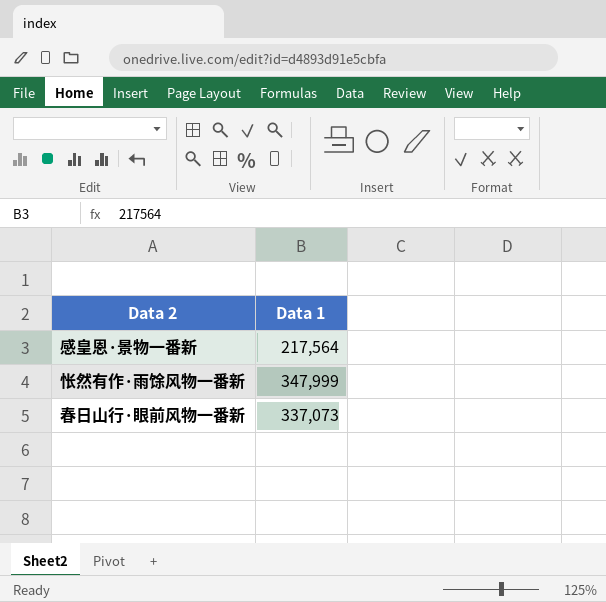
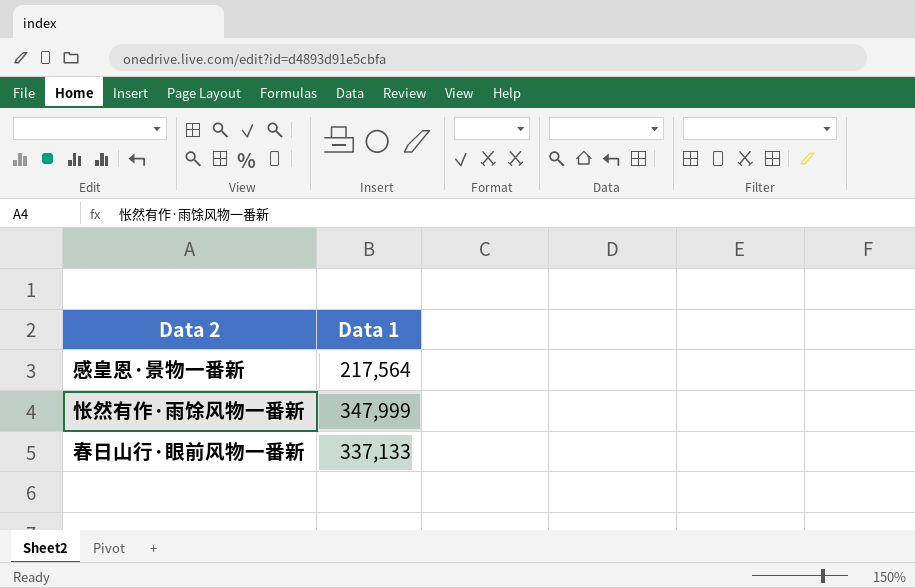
春日山行·眼前风物一番新 | Data 1: 337,073 -> 337,133

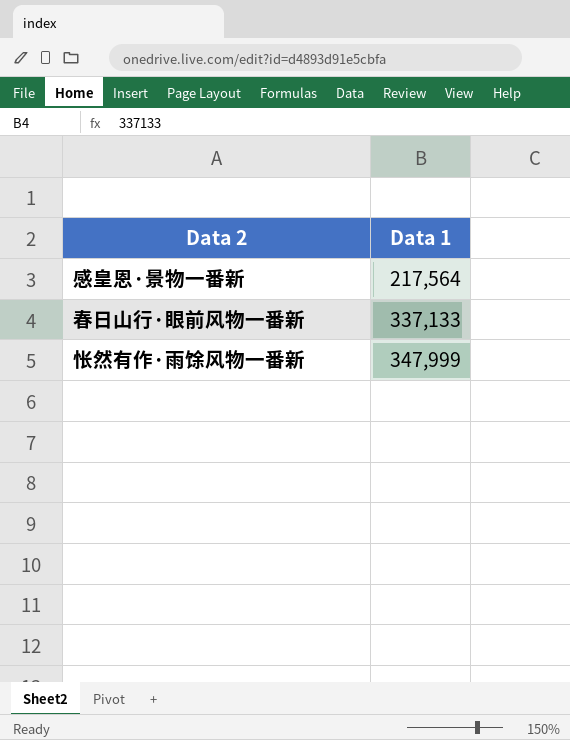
row order: none -> Data 1 ascending

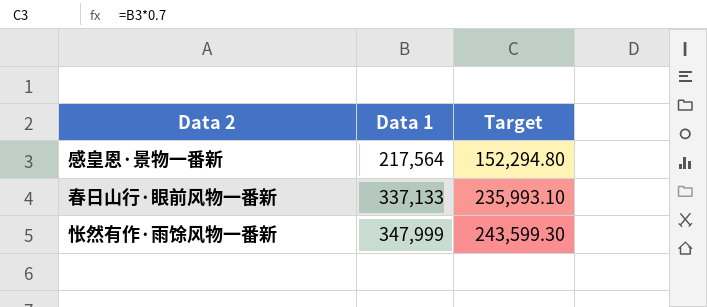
column Target | formula: none -> [Data 1] * 0.7

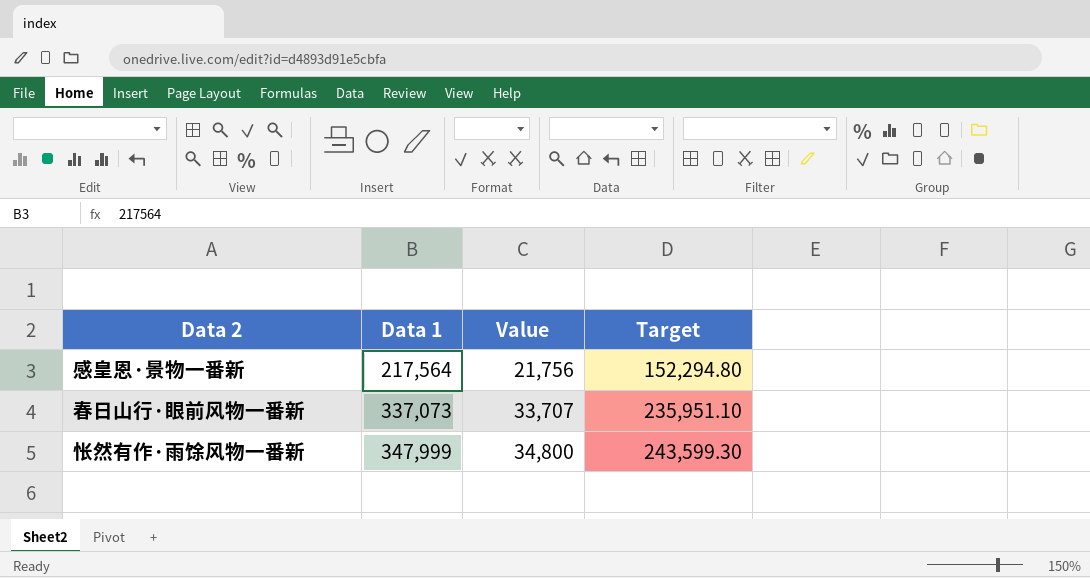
column Value | formula: none -> [Data 1] * 0.1
春日山行·眼前风物一番新 | Data 1: 337,133 -> 337,073
春日山行·眼前风物一番新 | Target: 235,993.10 -> 235,951.10

